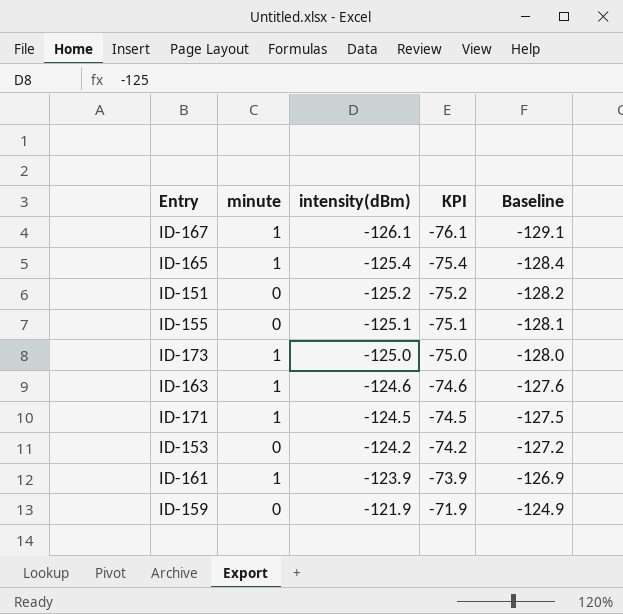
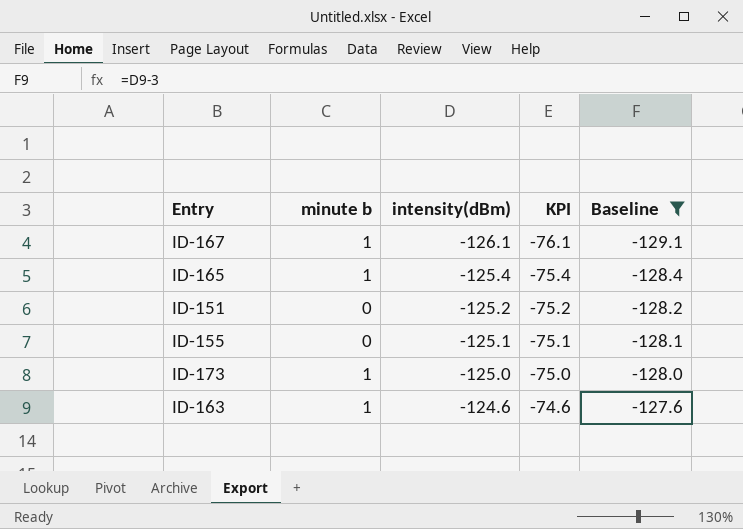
filter: none -> Baseline <= -127.6
column name: minute -> minute b

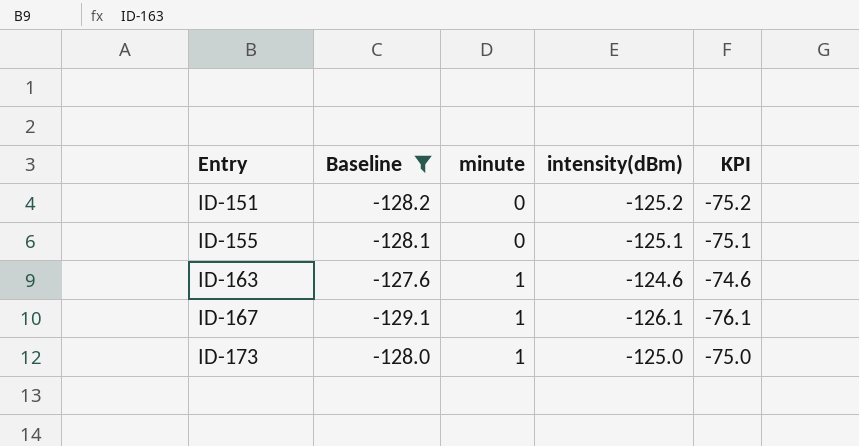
row order: intensity(dBm) ascending -> Entry ascending
column Baseline | position: 5 -> 2
column name: minute b -> minute
row ID-165: 1 | -125.4 | -75.4 | -128.4 -> none

